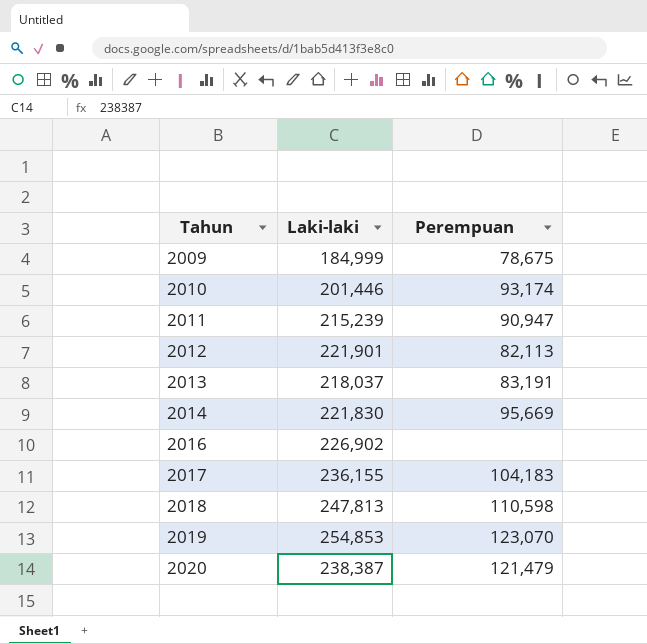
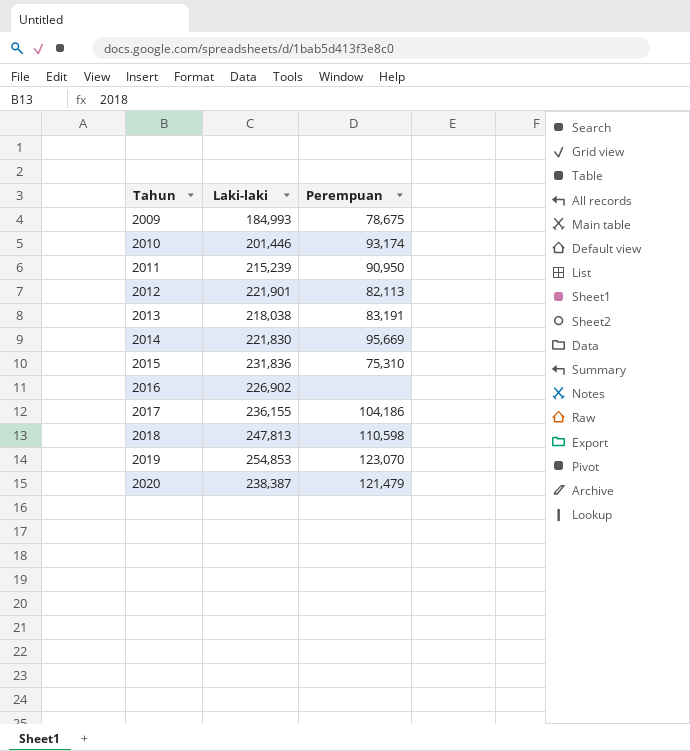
2009 | Laki-laki: 184,999 -> 184,993
2011 | Perempuan: 90,947 -> 90,950
2013 | Laki-laki: 218,037 -> 218,038
row 2015: none -> 231,836 | 75,310
2017 | Perempuan: 104,183 -> 104,186

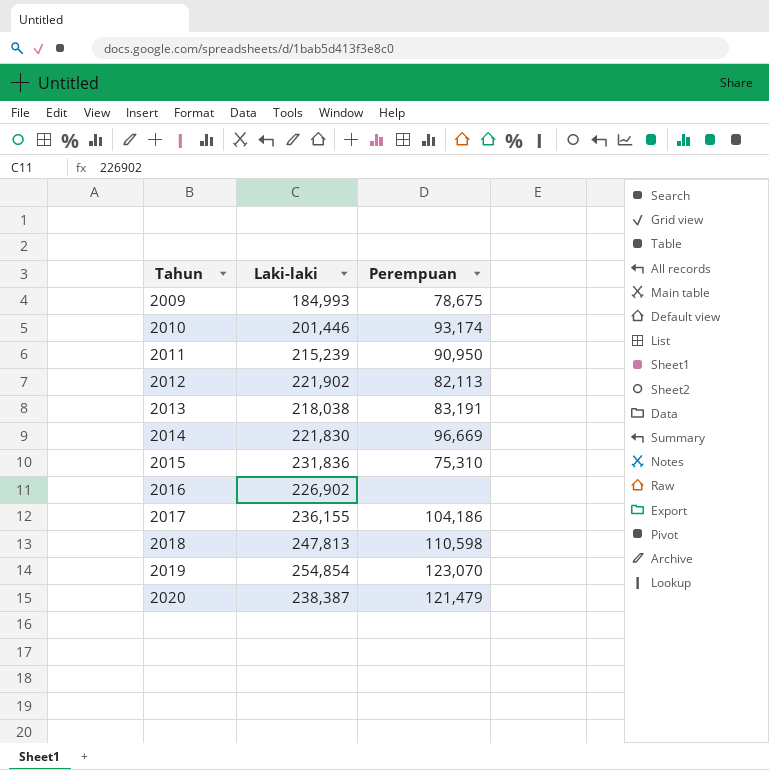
2012 | Laki-laki: 221,901 -> 221,902
2014 | Perempuan: 95,669 -> 96,669
2019 | Laki-laki: 254,853 -> 254,854

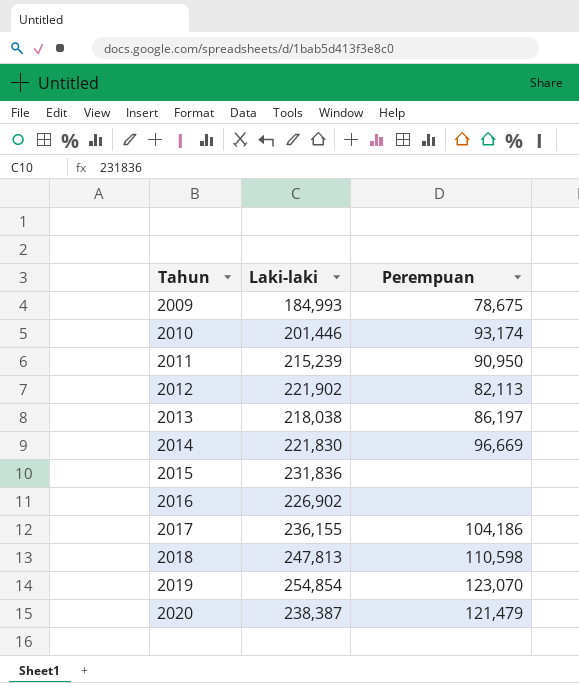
2013 | Perempuan: 83,191 -> 86,197
2015 | Perempuan: 75,310 -> none

